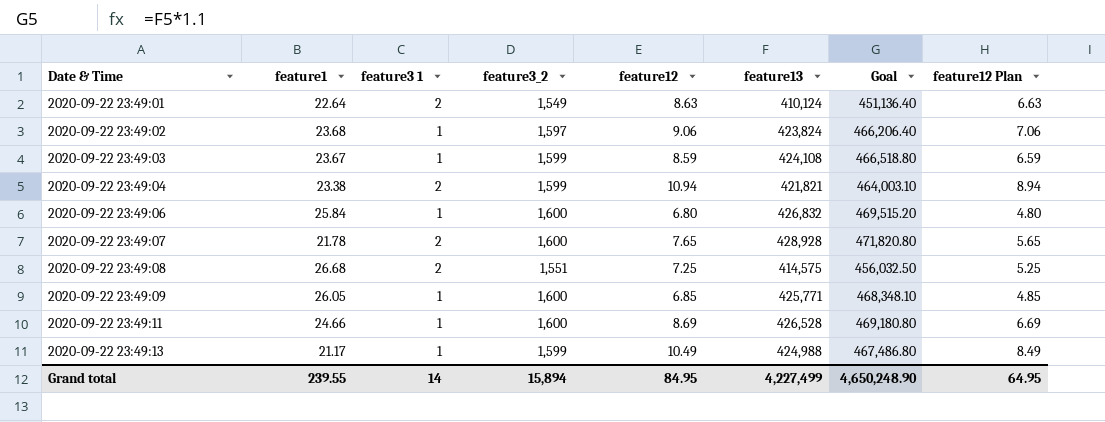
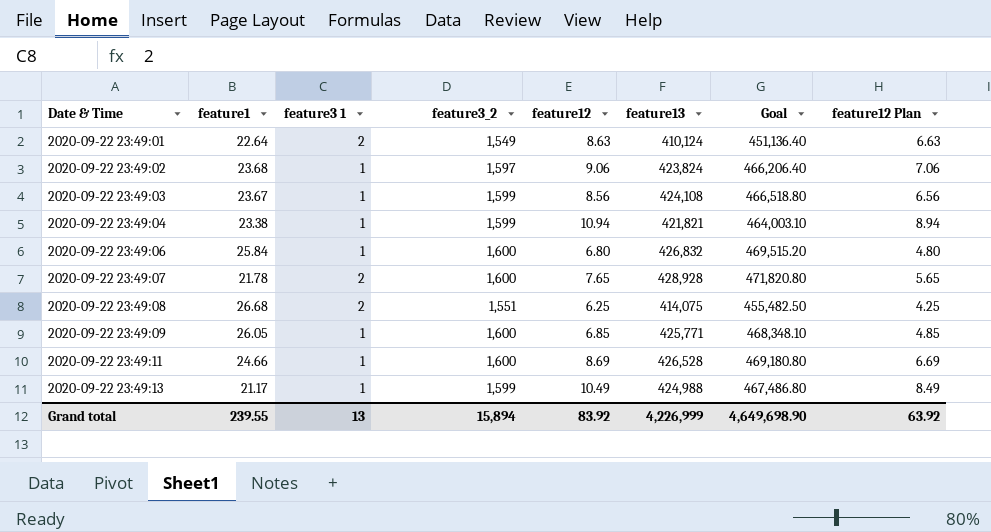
2020-09-22 23:49:03 | feature12: 8.59 -> 8.56
2020-09-22 23:49:03 | feature12 Plan: 6.59 -> 6.56
2020-09-22 23:49:04 | feature3 1: 2 -> 1
2020-09-22 23:49:08 | feature12: 7.25 -> 6.25
2020-09-22 23:49:08 | feature13: 414,575 -> 414,075
2020-09-22 23:49:08 | Goal: 456,032.50 -> 455,482.50
2020-09-22 23:49:08 | feature12 Plan: 5.25 -> 4.25
Grand total | feature3 1: 14 -> 13
Grand total | feature12: 84.95 -> 83.92
Grand total | feature13: 4,227,499 -> 4,226,999
Grand total | Goal: 4,650,248.90 -> 4,649,698.90
Grand total | feature12 Plan: 64.95 -> 63.92

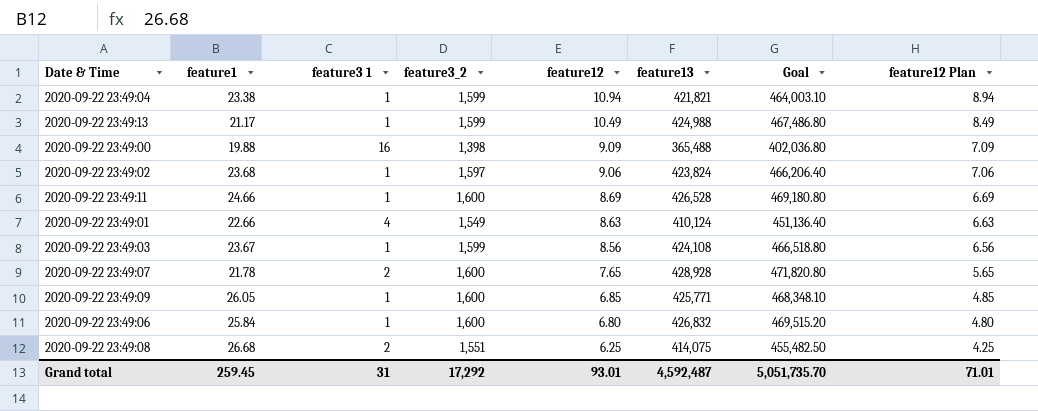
row order: Date & Time ascending -> feature12 descending
row 2020-09-22 23:49:00: none -> 19.88 | 16 | 1,398 | 9.09 | 365,488 | 402,036.80 | 7.09
2020-09-22 23:49:01 | feature1: 22.64 -> 22.66
2020-09-22 23:49:01 | feature3 1: 2 -> 4
Grand total | feature1: 239.55 -> 259.45
Grand total | feature3 1: 13 -> 31
Grand total | feature3_2: 15,894 -> 17,292
Grand total | feature12: 83.92 -> 93.01
Grand total | feature13: 4,226,999 -> 4,592,487
Grand total | Goal: 4,649,698.90 -> 5,051,735.70
Grand total | feature12 Plan: 63.92 -> 71.01

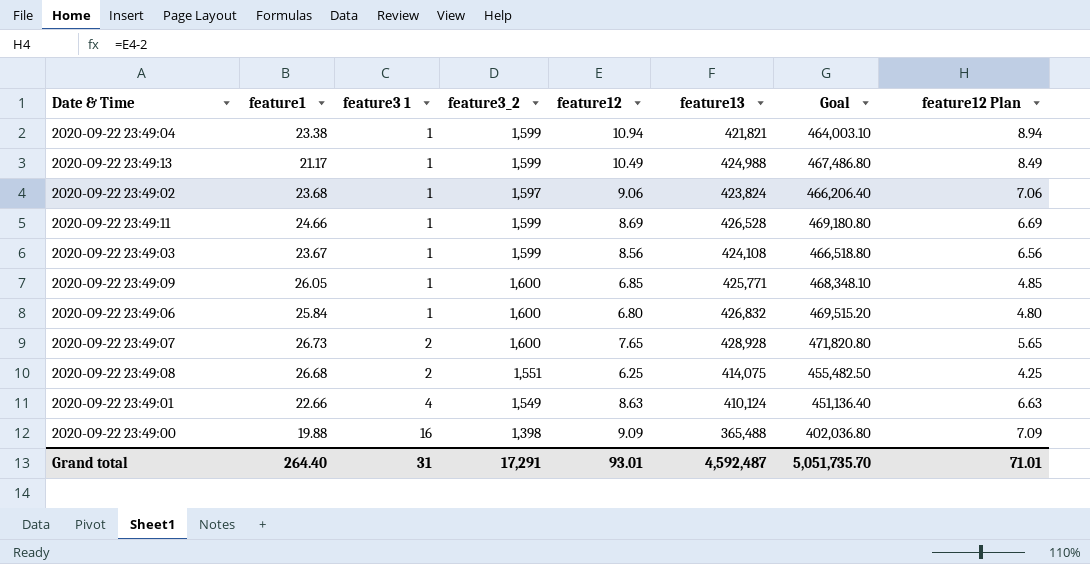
row order: feature12 descending -> feature3 1 ascending
2020-09-22 23:49:11 | feature3_2: 1,600 -> 1,599
2020-09-22 23:49:07 | feature1: 21.78 -> 26.73
Grand total | feature1: 259.45 -> 264.40
Grand total | feature3_2: 17,292 -> 17,291

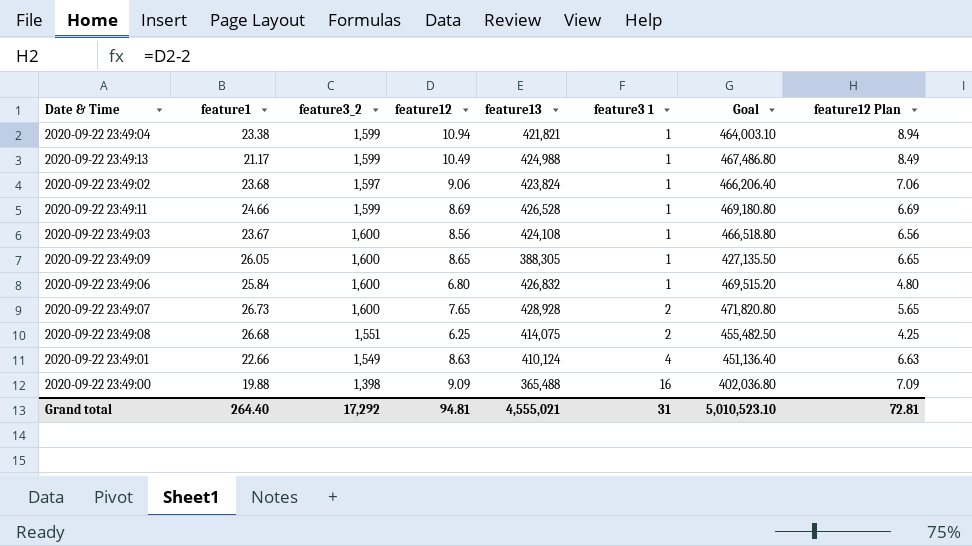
column feature3 1 | position: 3 -> 6
2020-09-22 23:49:03 | feature3_2: 1,599 -> 1,600
2020-09-22 23:49:09 | feature12: 6.85 -> 8.65
2020-09-22 23:49:09 | feature13: 425,771 -> 388,305
2020-09-22 23:49:09 | Goal: 468,348.10 -> 427,135.50
2020-09-22 23:49:09 | feature12 Plan: 4.85 -> 6.65
Grand total | feature3_2: 17,291 -> 17,292
Grand total | feature12: 93.01 -> 94.81
Grand total | feature13: 4,592,487 -> 4,555,021
Grand total | Goal: 5,051,735.70 -> 5,010,523.10
Grand total | feature12 Plan: 71.01 -> 72.81

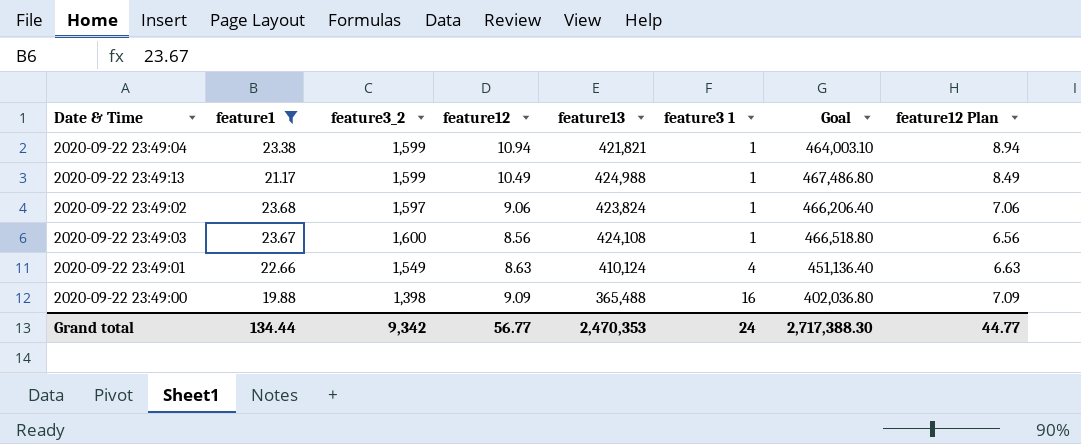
filter: none -> feature1 <= 23.68
Grand total | feature1: 264.40 -> 134.44
Grand total | feature3_2: 17,292 -> 9,342
Grand total | feature12: 94.81 -> 56.77
Grand total | feature13: 4,555,021 -> 2,470,353
Grand total | feature3 1: 31 -> 24
Grand total | Goal: 5,010,523.10 -> 2,717,388.30
Grand total | feature12 Plan: 72.81 -> 44.77

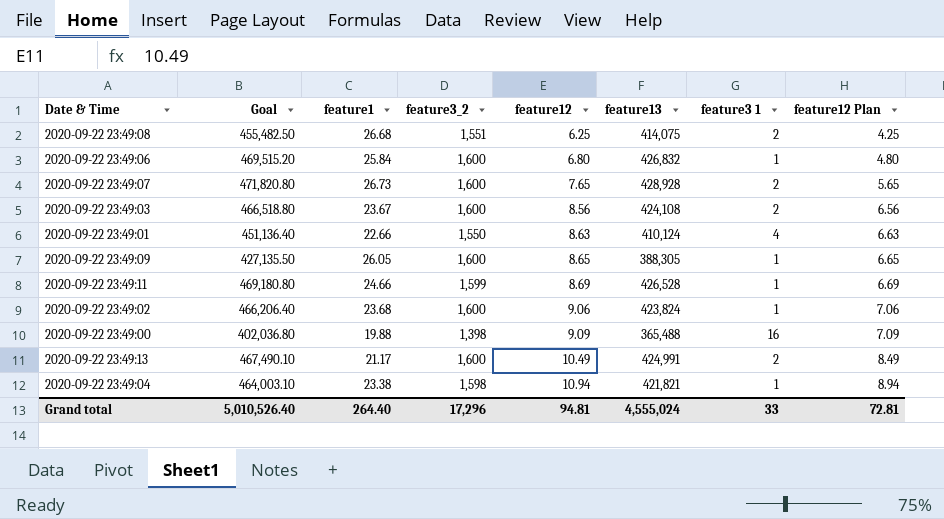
filter: feature1 <= 23.68 -> none
row order: feature3 1 ascending -> feature12 ascending
column Goal | position: 7 -> 2
2020-09-22 23:49:03 | feature3 1: 1 -> 2
2020-09-22 23:49:01 | feature3_2: 1,549 -> 1,550
2020-09-22 23:49:02 | feature3_2: 1,597 -> 1,600
2020-09-22 23:49:13 | Goal: 467,486.80 -> 467,490.10
2020-09-22 23:49:13 | feature3_2: 1,599 -> 1,600
2020-09-22 23:49:13 | feature13: 424,988 -> 424,991
2020-09-22 23:49:13 | feature3 1: 1 -> 2
2020-09-22 23:49:04 | feature3_2: 1,599 -> 1,598
Grand total | Goal: 2,717,388.30 -> 5,010,526.40
Grand total | feature1: 134.44 -> 264.40
Grand total | feature3_2: 9,342 -> 17,296
Grand total | feature12: 56.77 -> 94.81
Grand total | feature13: 2,470,353 -> 4,555,024
Grand total | feature3 1: 24 -> 33
Grand total | feature12 Plan: 44.77 -> 72.81

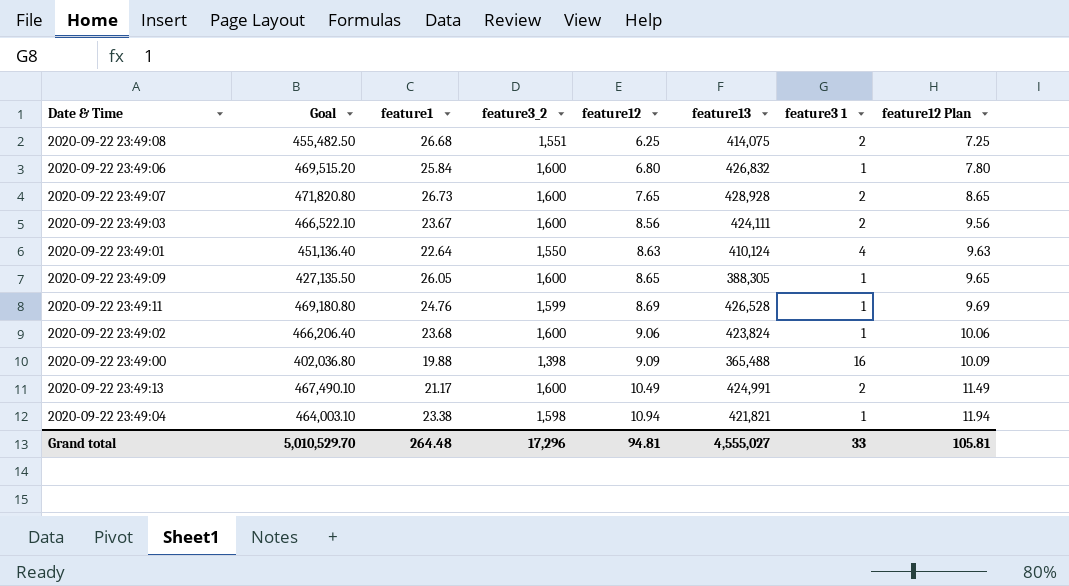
column feature12 Plan | formula: [feature12] - 2 -> [feature12] + 1
2020-09-22 23:49:03 | Goal: 466,518.80 -> 466,522.10
2020-09-22 23:49:03 | feature13: 424,108 -> 424,111
2020-09-22 23:49:01 | feature1: 22.66 -> 22.64
2020-09-22 23:49:11 | feature1: 24.66 -> 24.76
Grand total | Goal: 5,010,526.40 -> 5,010,529.70
Grand total | feature1: 264.40 -> 264.48
Grand total | feature13: 4,555,024 -> 4,555,027
Grand total | feature12 Plan: 72.81 -> 105.81

